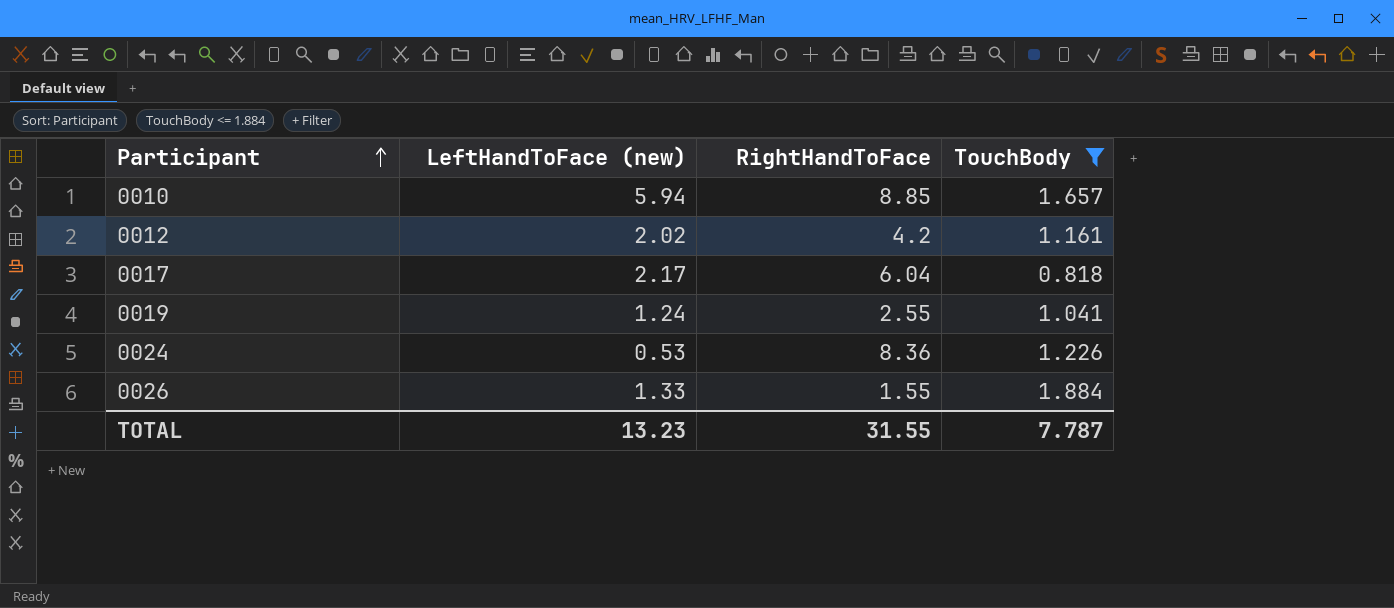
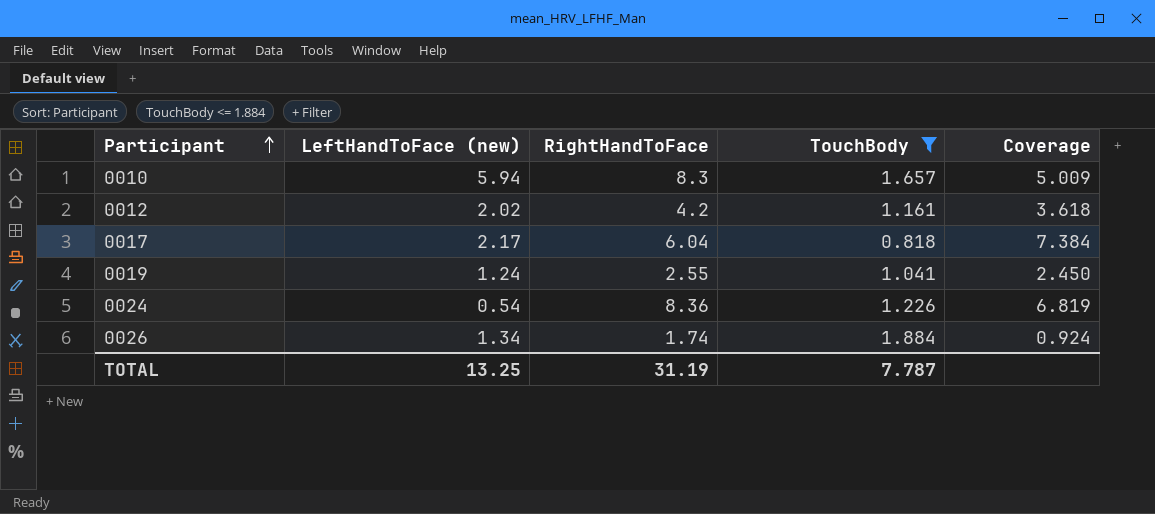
column Coverage | formula: none -> [RightHandToFace] / [TouchBody]
0010 | RightHandToFace: 8.85 -> 8.3
0024 | LeftHandToFace (new): 0.53 -> 0.54
0026 | LeftHandToFace (new): 1.33 -> 1.34
0026 | RightHandToFace: 1.55 -> 1.74
TOTAL | LeftHandToFace (new): 13.23 -> 13.25
TOTAL | RightHandToFace: 31.55 -> 31.19

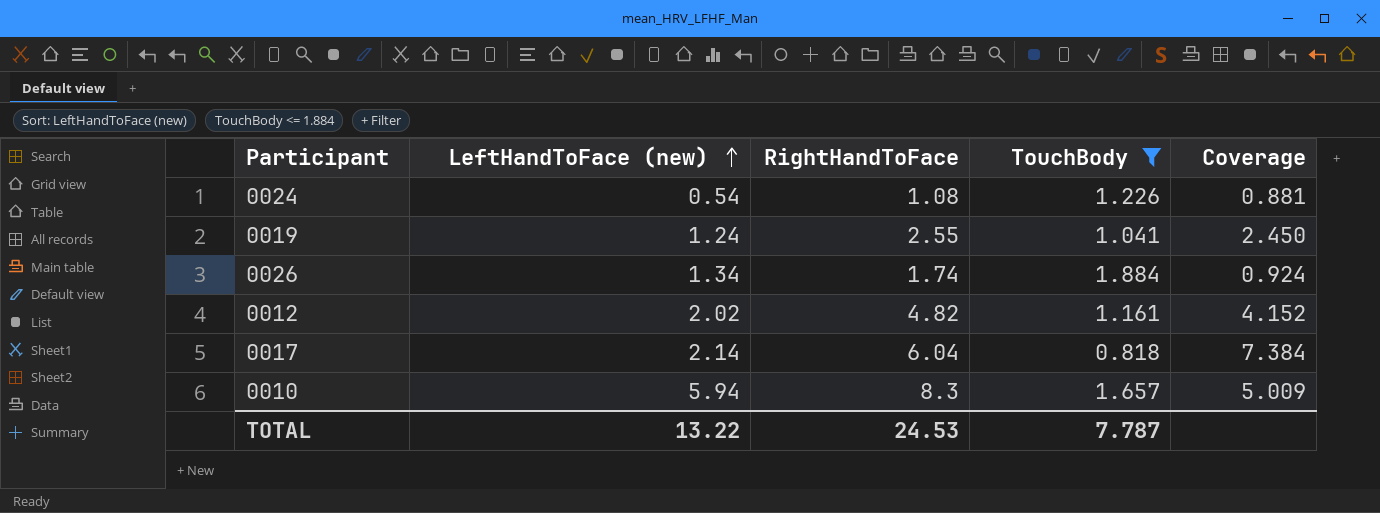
row order: Participant ascending -> LeftHandToFace (new) ascending
0024 | RightHandToFace: 8.36 -> 1.08
0024 | Coverage: 6.819 -> 0.881
0012 | RightHandToFace: 4.2 -> 4.82
0012 | Coverage: 3.618 -> 4.152
0017 | LeftHandToFace (new): 2.17 -> 2.14
TOTAL | LeftHandToFace (new): 13.25 -> 13.22
TOTAL | RightHandToFace: 31.19 -> 24.53

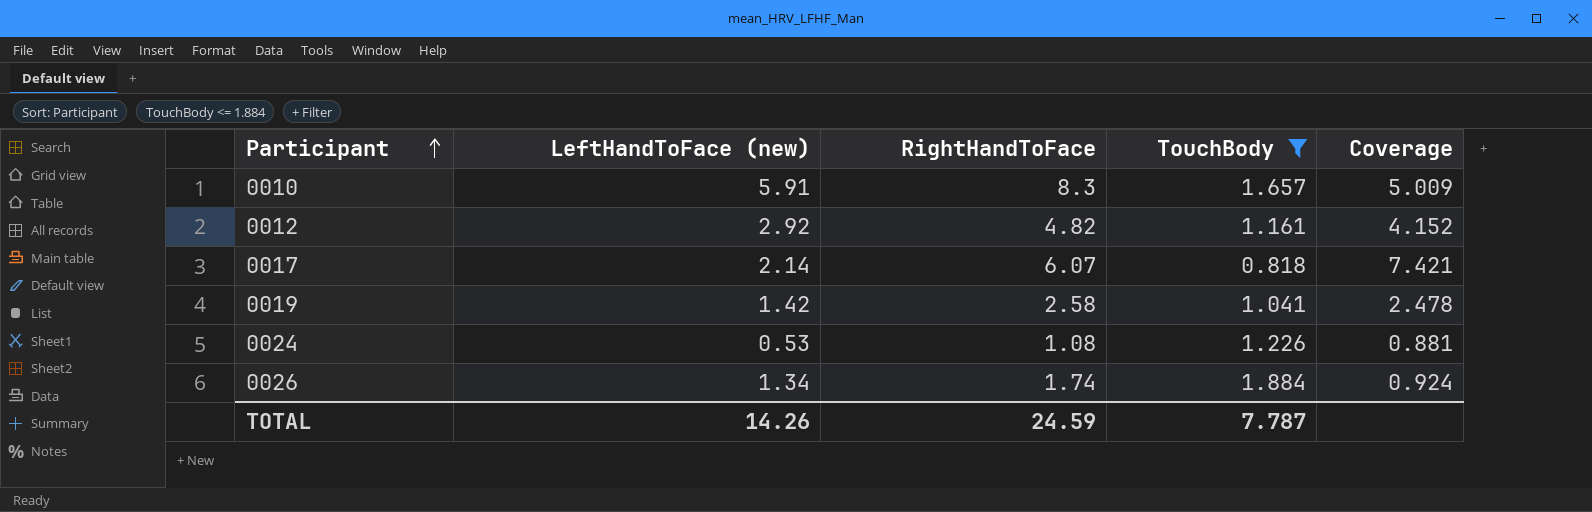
row order: LeftHandToFace (new) ascending -> Participant ascending
0010 | LeftHandToFace (new): 5.94 -> 5.91
0012 | LeftHandToFace (new): 2.02 -> 2.92
0017 | RightHandToFace: 6.04 -> 6.07
0017 | Coverage: 7.384 -> 7.421
0019 | LeftHandToFace (new): 1.24 -> 1.42
0019 | RightHandToFace: 2.55 -> 2.58
0019 | Coverage: 2.450 -> 2.478
0024 | LeftHandToFace (new): 0.54 -> 0.53
TOTAL | LeftHandToFace (new): 13.22 -> 14.26
TOTAL | RightHandToFace: 24.53 -> 24.59

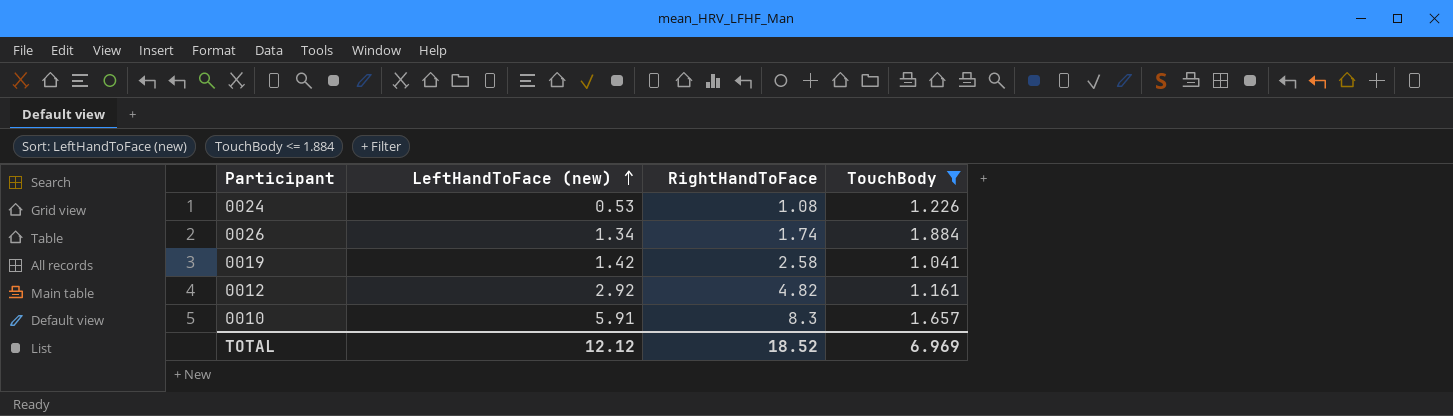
row order: Participant ascending -> LeftHandToFace (new) ascending
column Coverage | formula: [RightHandToFace] / [TouchBody] -> none
row 0017: 2.14 | 6.07 | 0.818 | 7.421 -> none
TOTAL | LeftHandToFace (new): 14.26 -> 12.12
TOTAL | RightHandToFace: 24.59 -> 18.52
TOTAL | TouchBody: 7.787 -> 6.969

